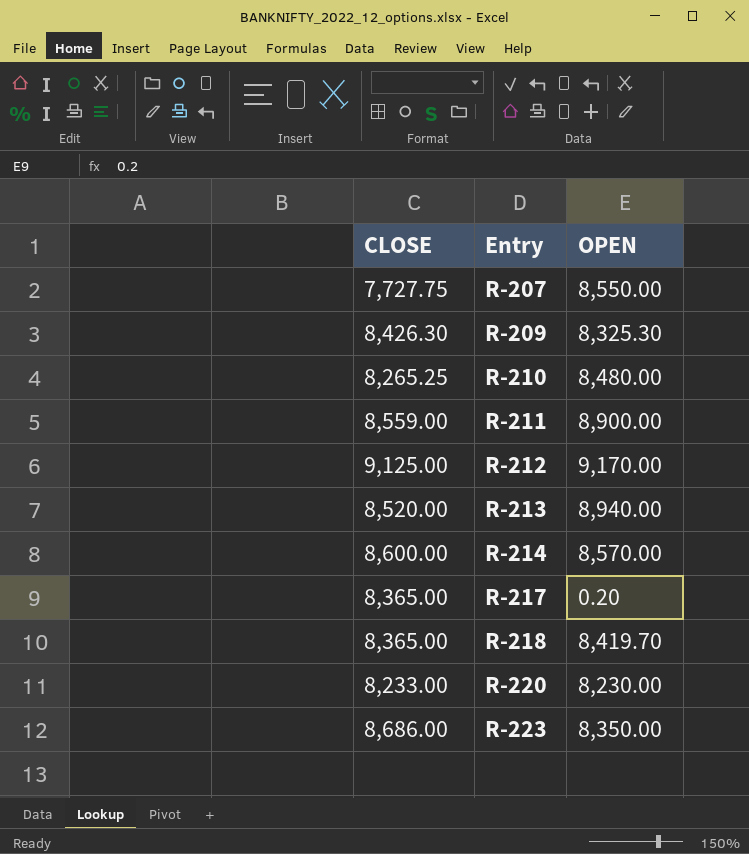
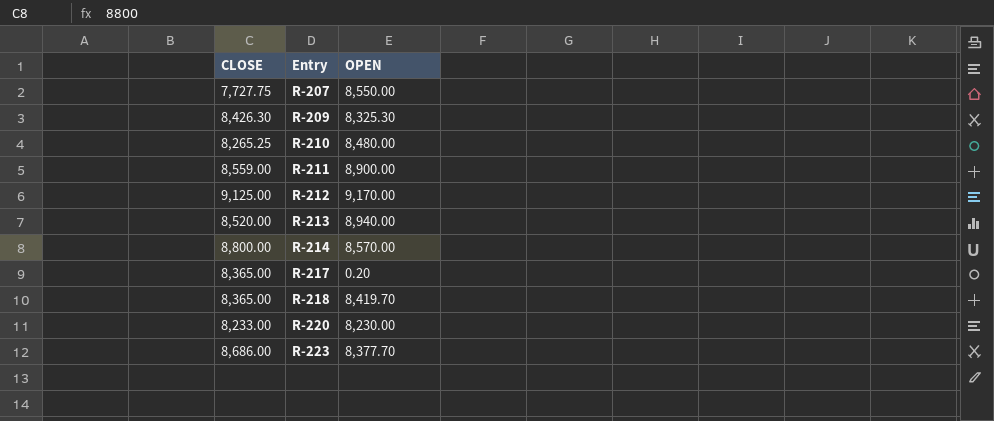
R-214 | CLOSE: 8,600.00 -> 8,800.00
R-223 | OPEN: 8,350.00 -> 8,377.70

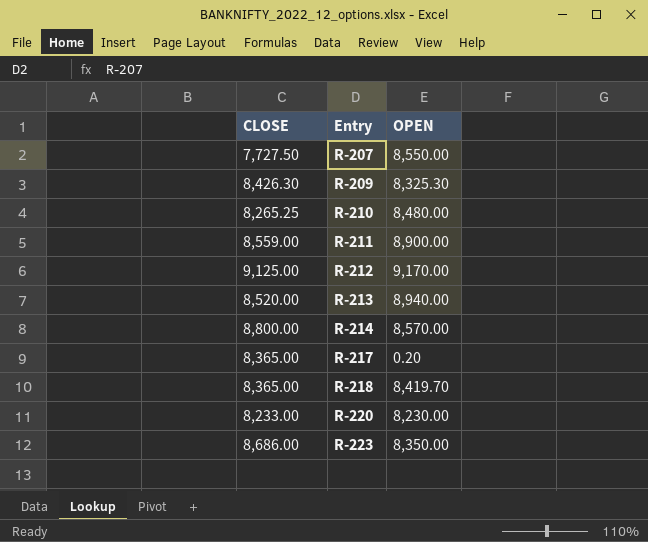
R-207 | CLOSE: 7,727.75 -> 7,727.50
R-223 | OPEN: 8,377.70 -> 8,350.00

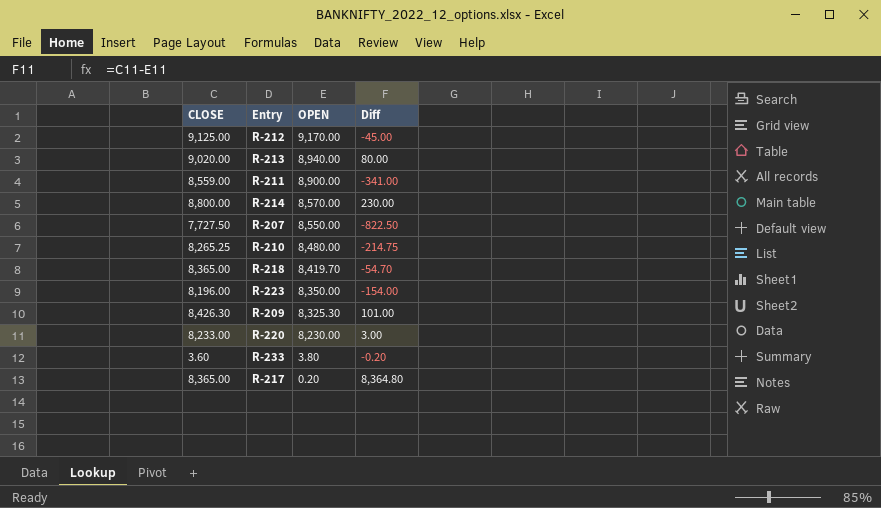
row order: Entry ascending -> OPEN descending
column Diff | formula: none -> [CLOSE] - [OPEN]
R-213 | CLOSE: 8,520.00 -> 9,020.00
R-223 | CLOSE: 8,686.00 -> 8,196.00
row R-233: none -> 3.60 | 3.80 | -0.20

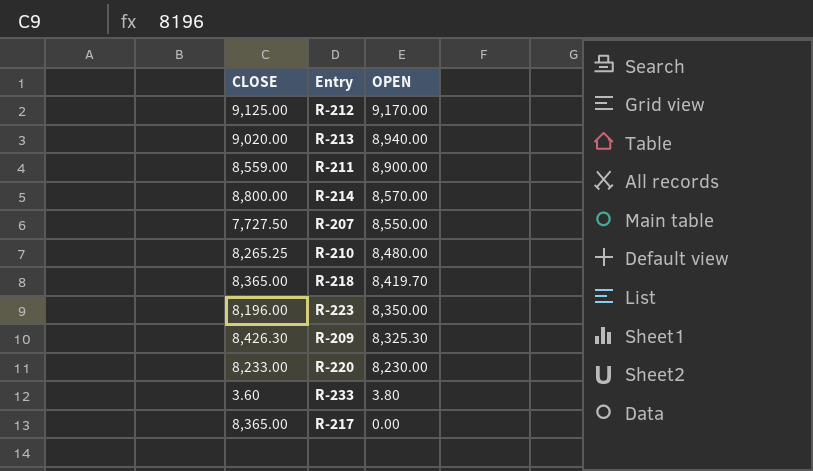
column Diff | formula: [CLOSE] - [OPEN] -> none
R-217 | OPEN: 0.20 -> 0.00

